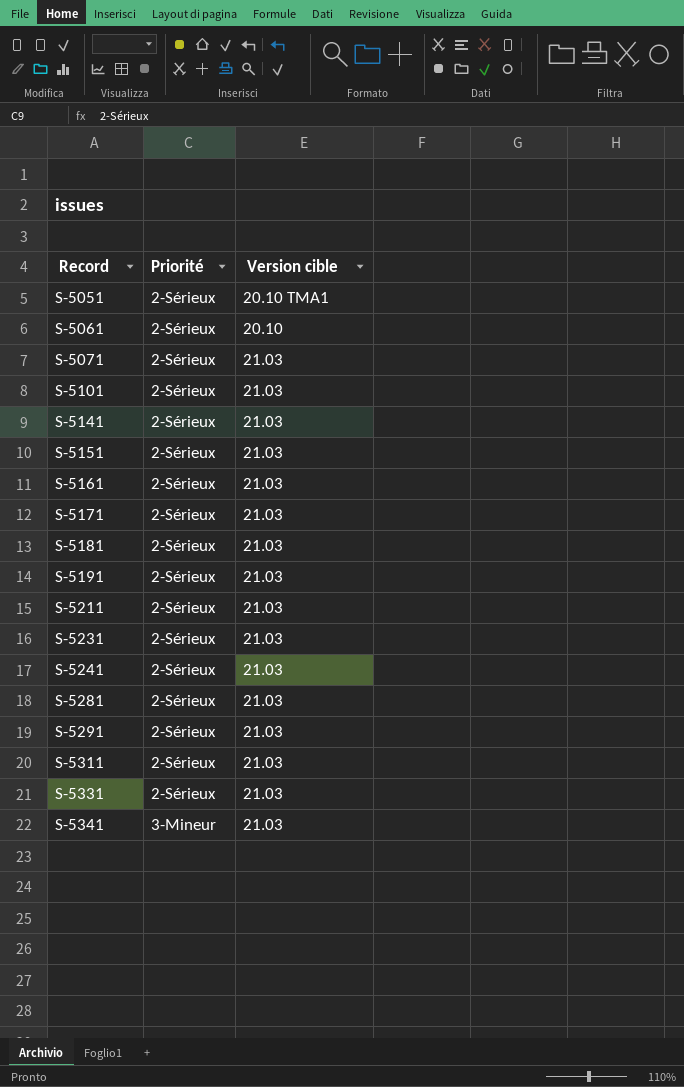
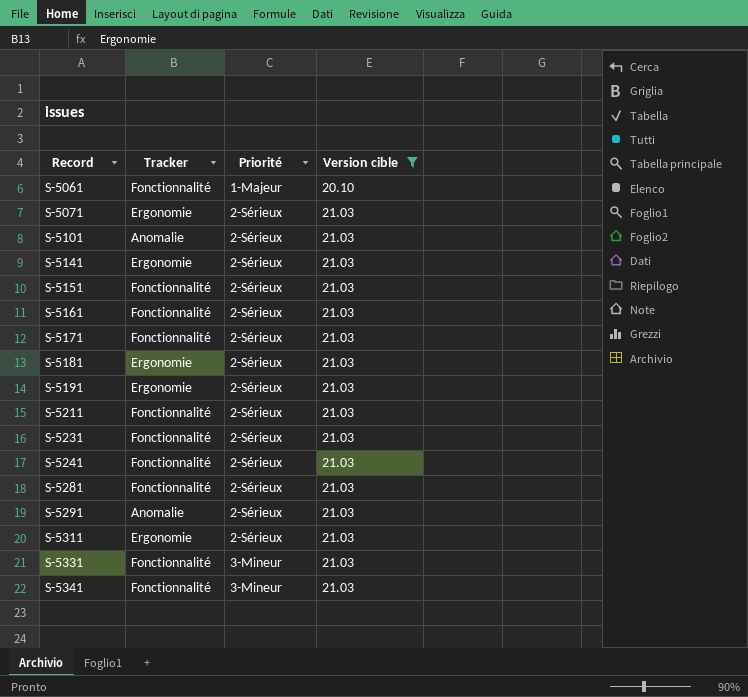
filter: none -> Version cible != 20.10 TMA1
column Tracker | position: none -> 2
S-5061 | Priorité: 2-Sérieux -> 1-Majeur
S-5331 | Priorité: 2-Sérieux -> 3-Mineur

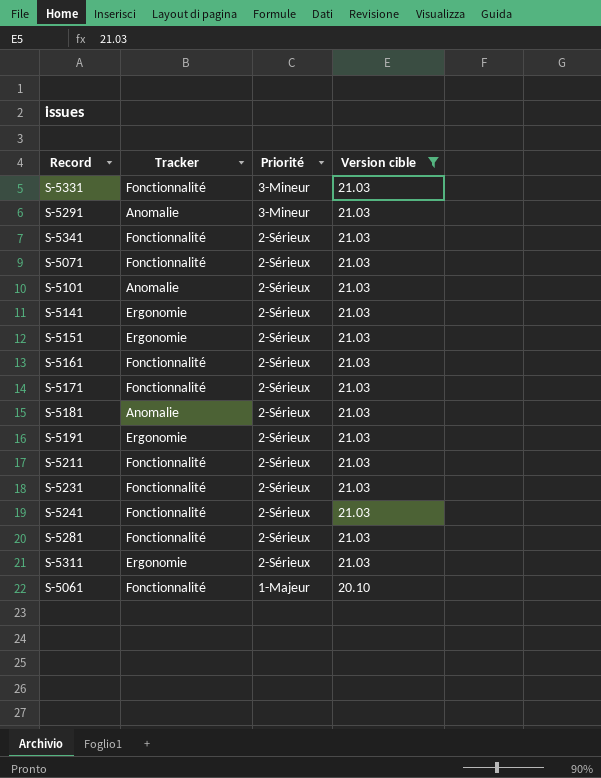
row order: Record ascending -> Priorité descending
S-5291 | Priorité: 2-Sérieux -> 3-Mineur
S-5341 | Priorité: 3-Mineur -> 2-Sérieux
S-5071 | Tracker: Ergonomie -> Fonctionnalité
S-5151 | Tracker: Fonctionnalité -> Ergonomie
S-5181 | Tracker: Ergonomie -> Anomalie

